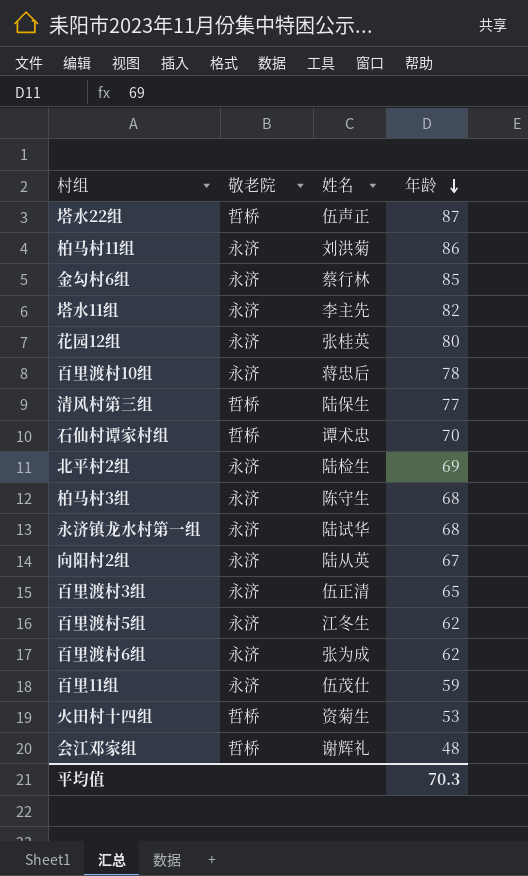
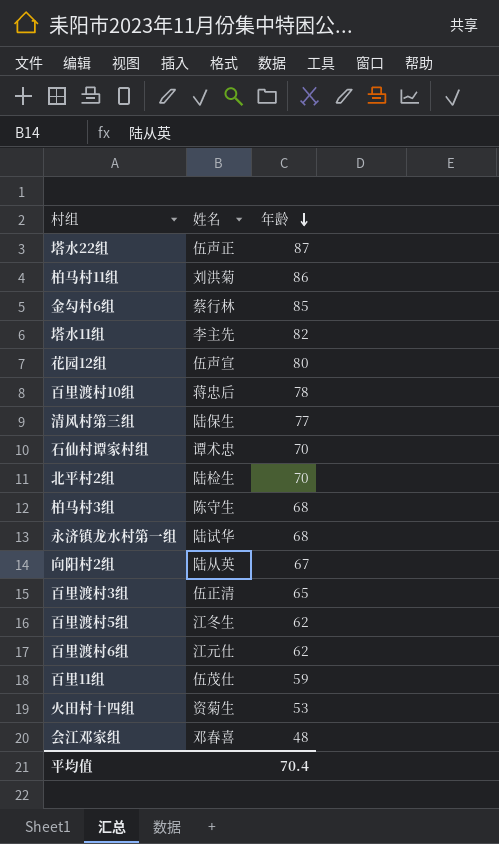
column 敬老院 | position: 2 -> none
花园12组 | 姓名: 张桂英 -> 伍声宣
北平村2组 | 年龄: 69 -> 70
百里渡村6组 | 姓名: 张为成 -> 江元仕
会江邓家组 | 姓名: 谢辉礼 -> 邓春喜
平均值 | 年龄: 70.3 -> 70.4

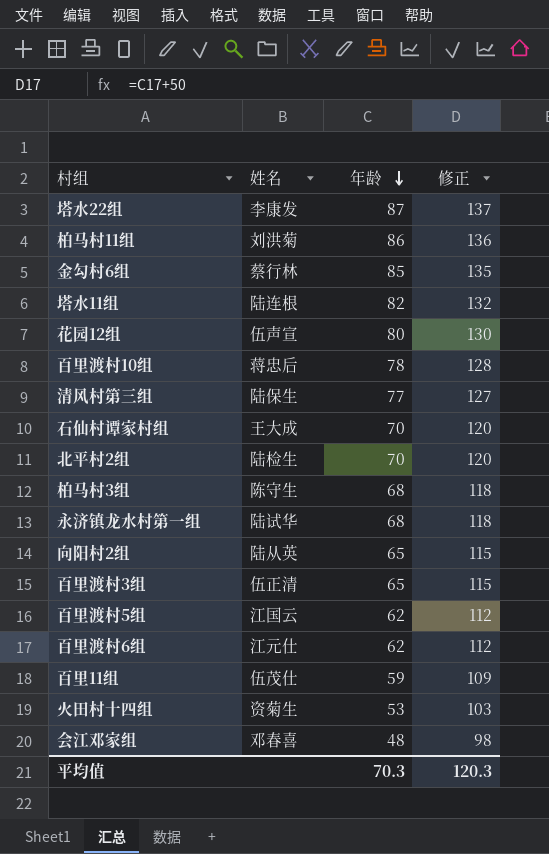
column 修正 | formula: none -> [年龄] + 50
塔水22组 | 姓名: 伍声正 -> 李康发
塔水11组 | 姓名: 李主先 -> 陆连根
石仙村谭家村组 | 姓名: 谭术忠 -> 王大成
向阳村2组 | 年龄: 67 -> 65
百里渡村5组 | 姓名: 江冬生 -> 江国云
平均值 | 年龄: 70.4 -> 70.3

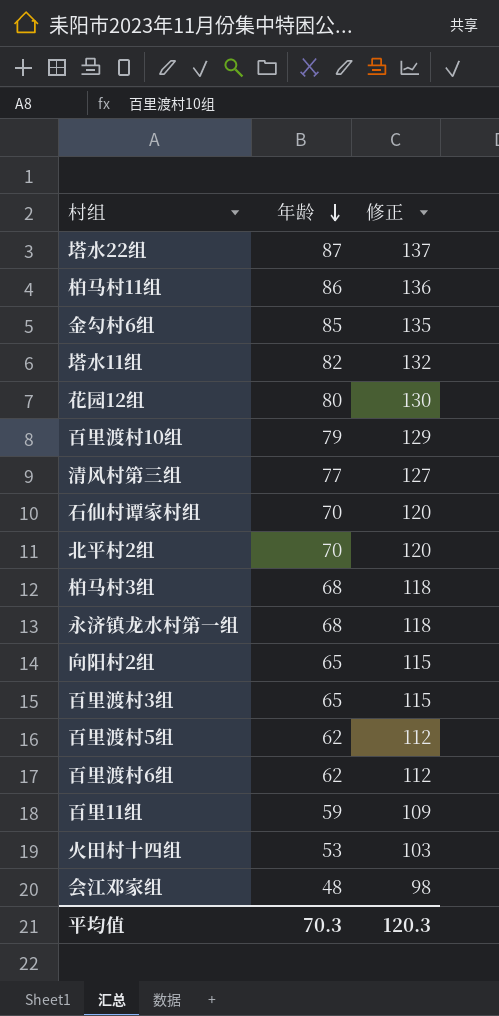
column 姓名 | position: 2 -> none
百里渡村10组 | 年龄: 78 -> 79
百里渡村10组 | 修正: 128 -> 129

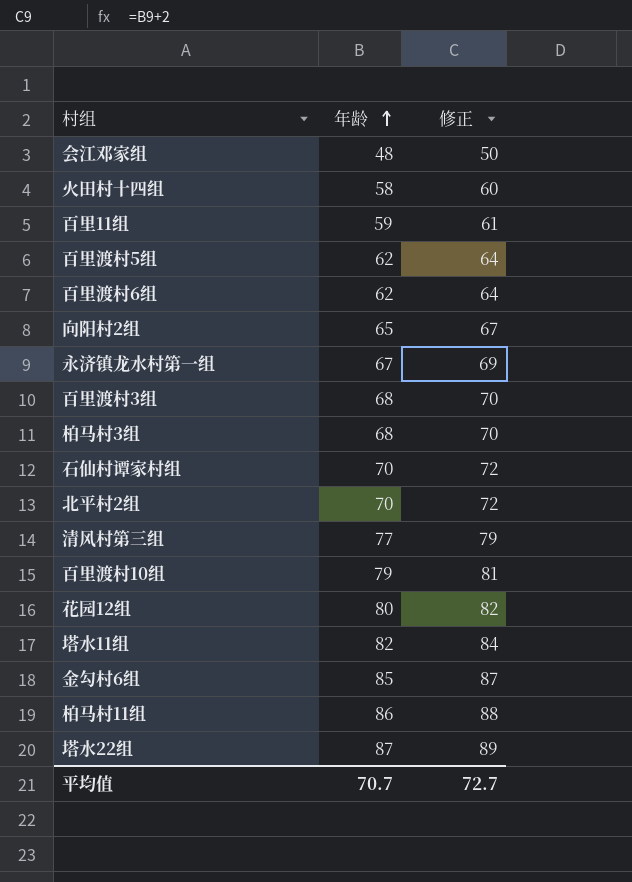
row order: 年龄 descending -> 年龄 ascending
column 修正 | formula: [年龄] + 50 -> [年龄] + 2
火田村十四组 | 年龄: 53 -> 58
永济镇龙水村第一组 | 年龄: 68 -> 67
百里渡村3组 | 年龄: 65 -> 68
平均值 | 年龄: 70.3 -> 70.7
平均值 | 修正: 120.3 -> 72.7

